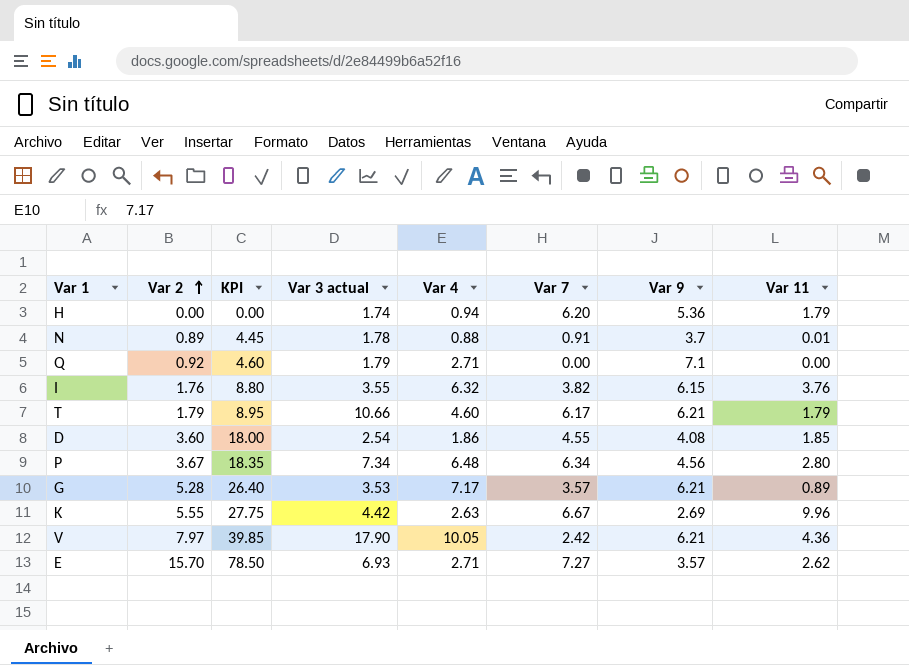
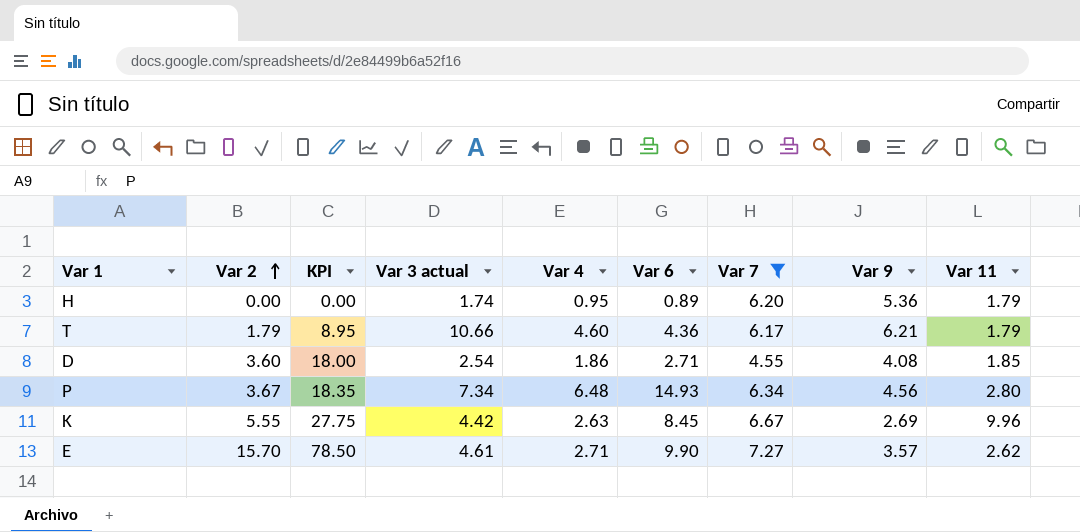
filter: none -> Var 7 >= 4.55
column Var 6 | position: none -> 6
H | Var 4: 0.94 -> 0.95
E | Var 3 actual: 6.93 -> 4.61

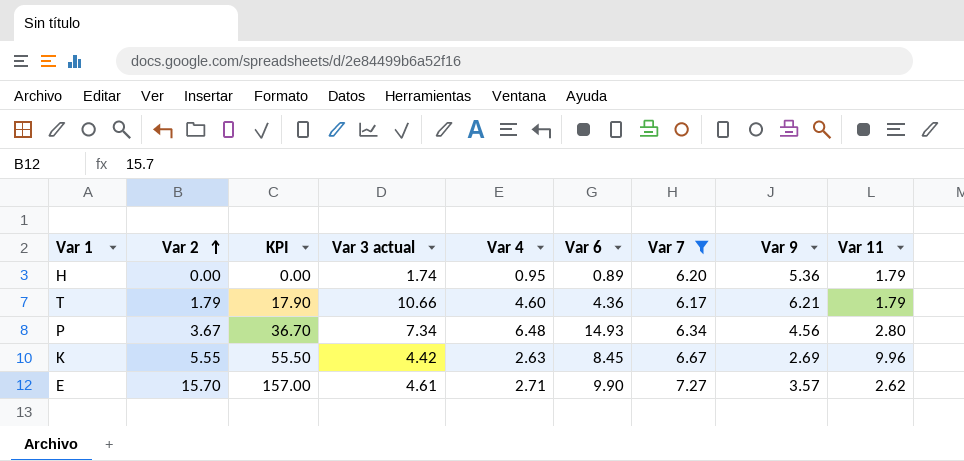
column KPI | formula: [Var 2] * 5 -> [Var 2] * 10
row D: 3.60 | 18.00 | 2.54 | 1.86 | 2.71 | 4.55 | 4.08 | 1.85 -> none

